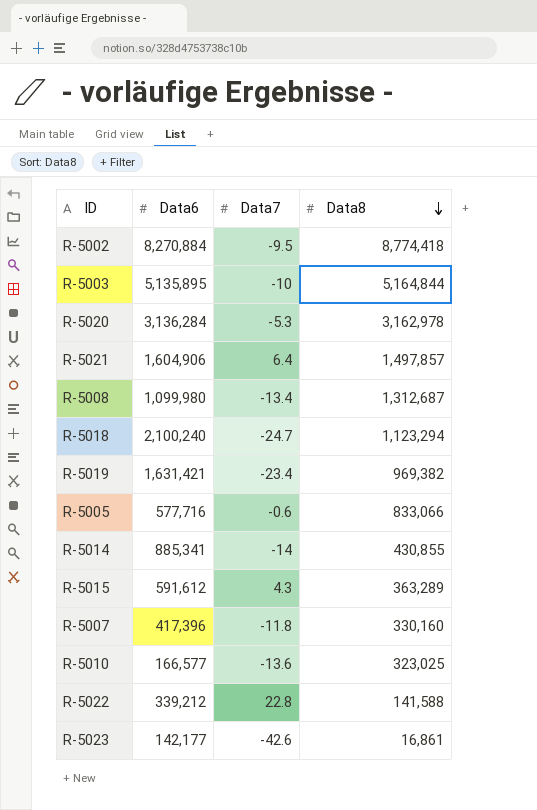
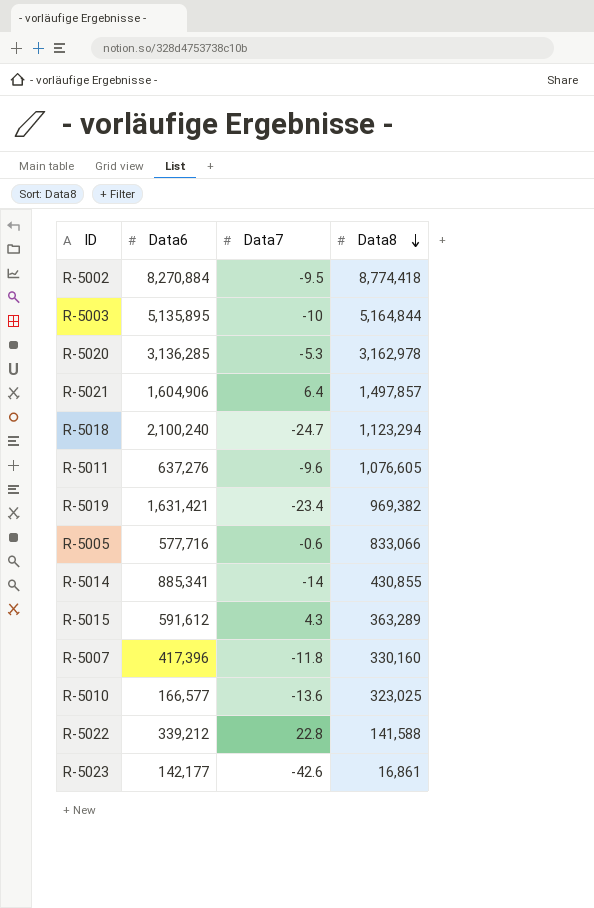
row R-5008: 1,099,980 | -13.4 | 1,312,687 -> none
R-5020 | Data6: 3,136,284 -> 3,136,285
row R-5011: none -> 637,276 | -9.6 | 1,076,605

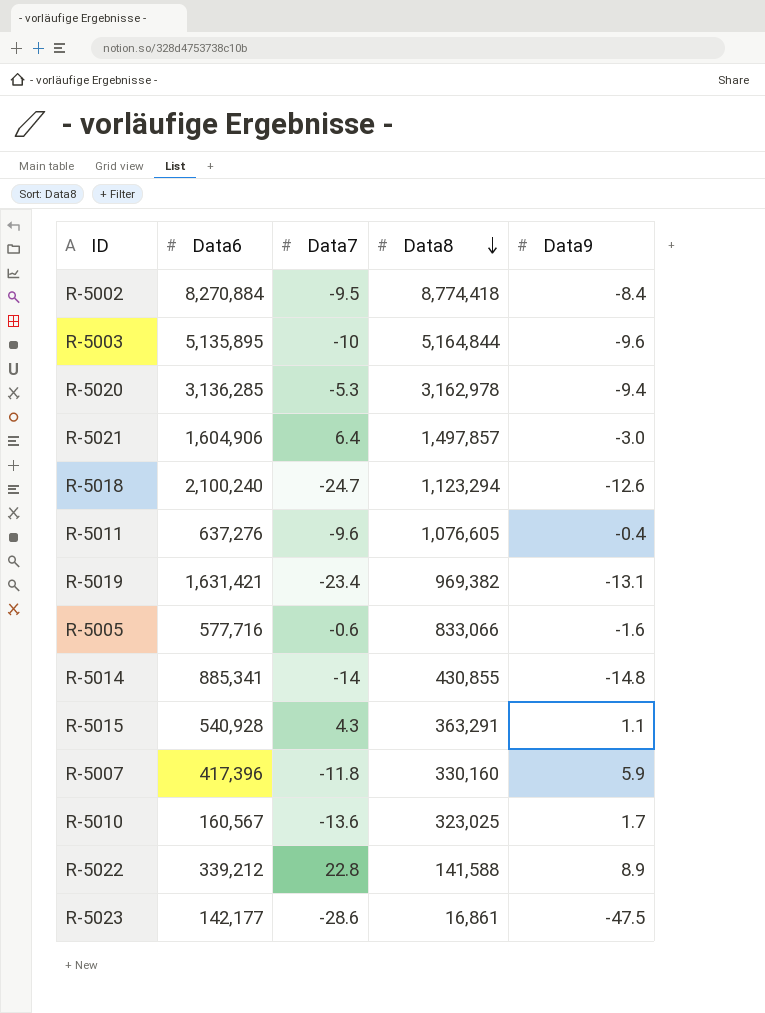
column Data9 | position: none -> 5
R-5015 | Data6: 591,612 -> 540,928
R-5015 | Data8: 363,289 -> 363,291
R-5010 | Data6: 166,577 -> 160,567
R-5023 | Data7: -42.6 -> -28.6

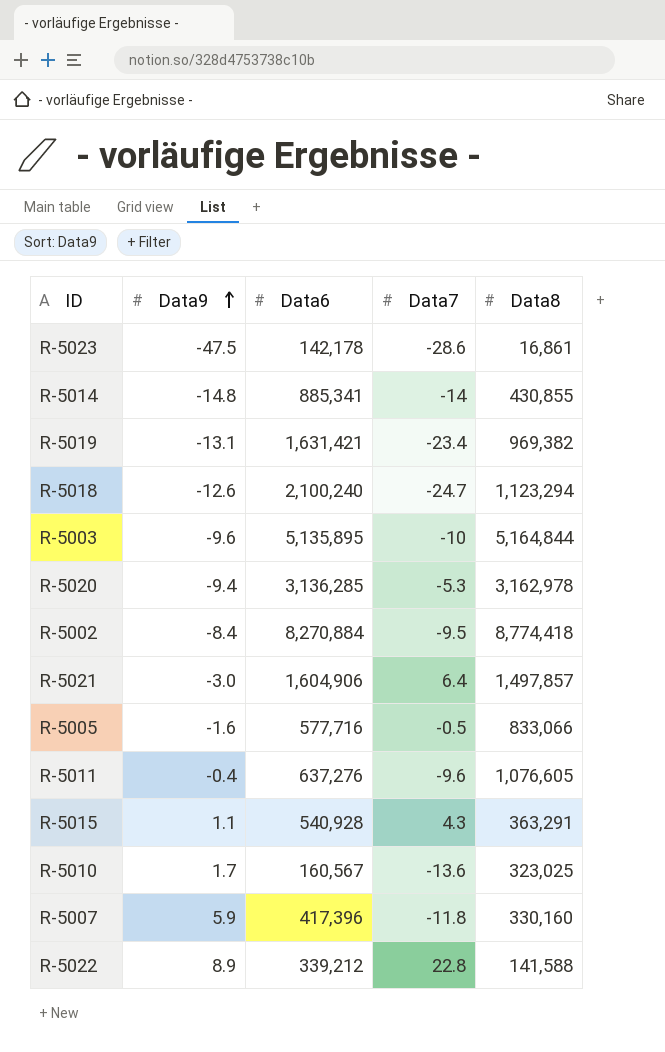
row order: Data8 descending -> Data9 ascending
column Data9 | position: 5 -> 2
R-5023 | Data6: 142,177 -> 142,178
R-5005 | Data7: -0.6 -> -0.5

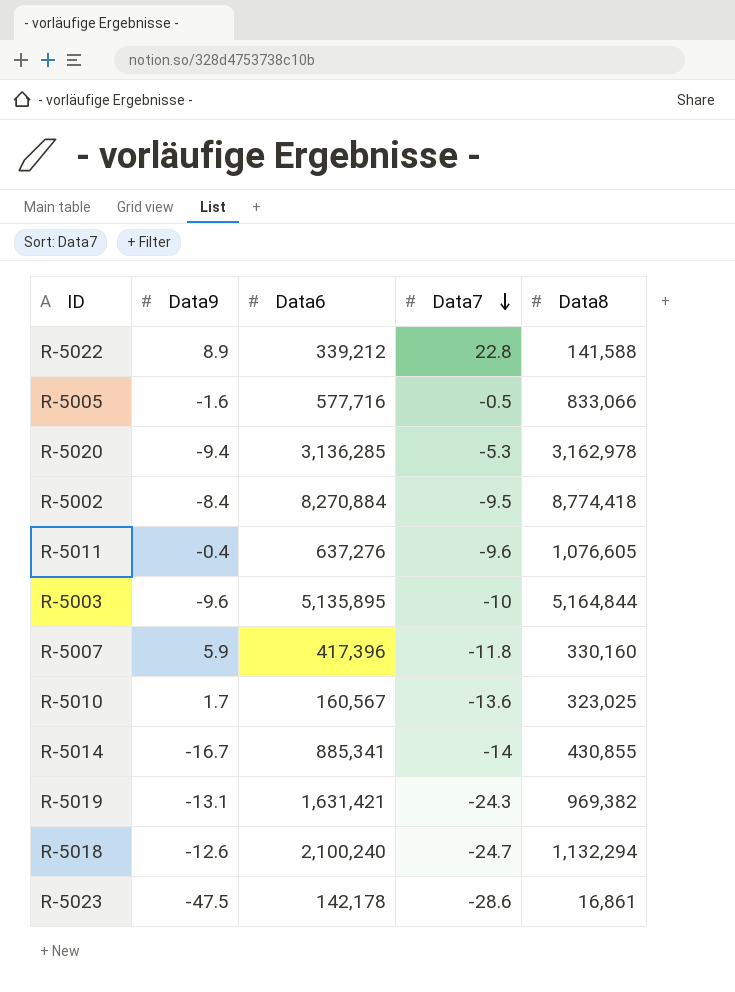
row order: Data9 ascending -> Data7 descending
row R-5021: -3.0 | 1,604,906 | 6.4 | 1,497,857 -> none
row R-5015: 1.1 | 540,928 | 4.3 | 363,291 -> none
R-5014 | Data9: -14.8 -> -16.7
R-5019 | Data7: -23.4 -> -24.3
R-5018 | Data8: 1,123,294 -> 1,132,294

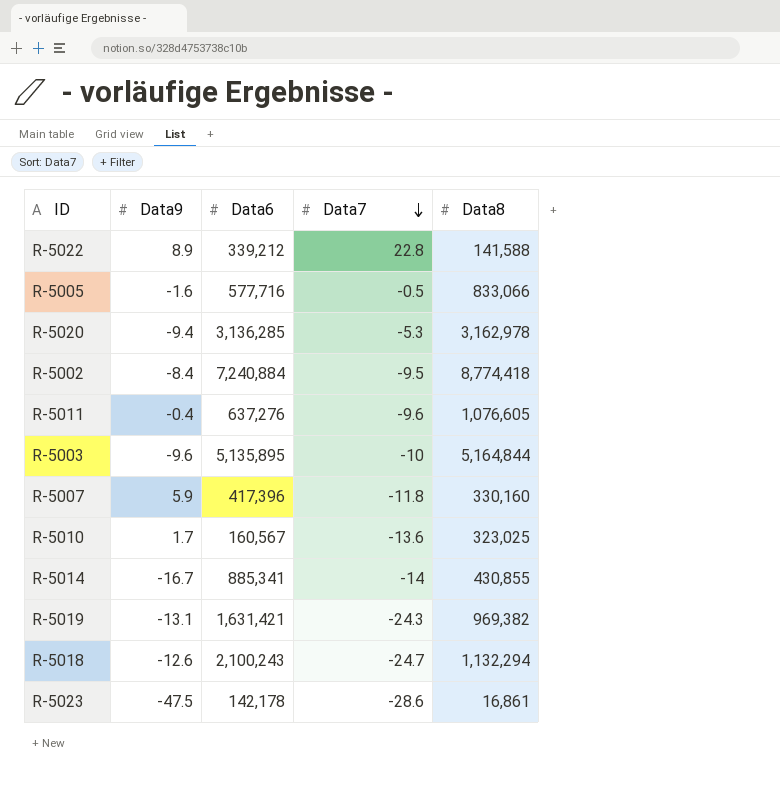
R-5002 | Data6: 8,270,884 -> 7,240,884
R-5018 | Data6: 2,100,240 -> 2,100,243

